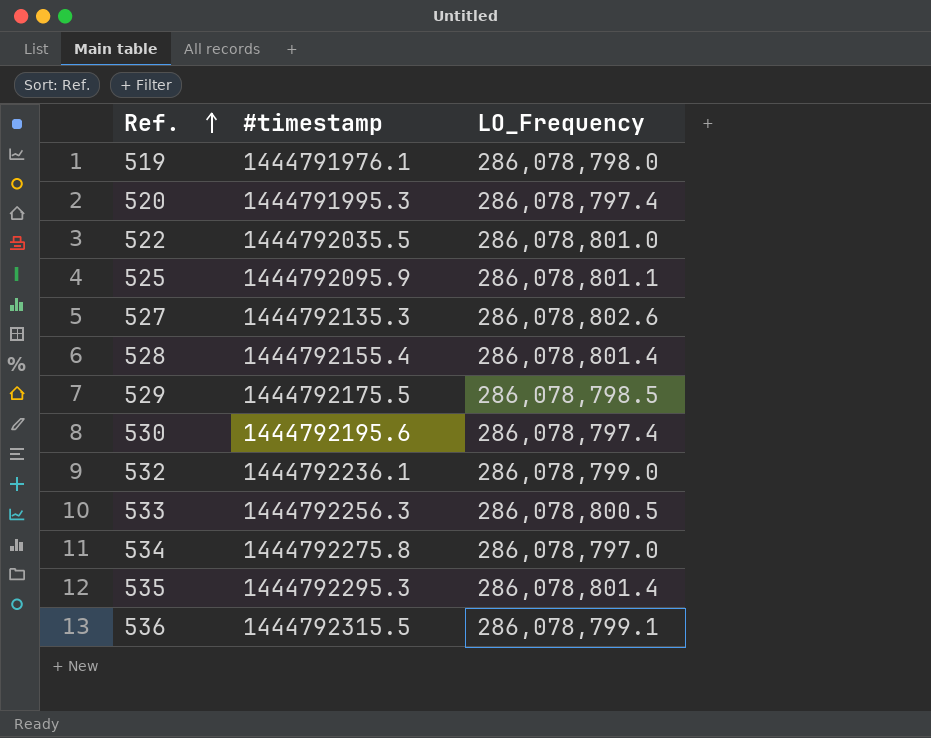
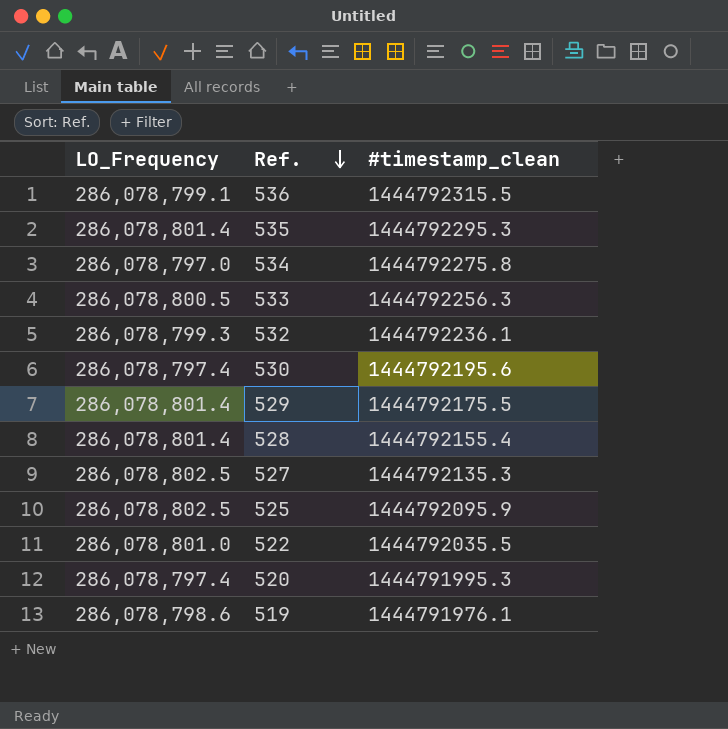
row order: Ref. ascending -> Ref. descending
column LO_Frequency | position: 3 -> 1
column name: #timestamp -> #timestamp_clean
532 | LO_Frequency: 286,078,799.0 -> 286,078,799.3
529 | LO_Frequency: 286,078,798.5 -> 286,078,801.4
527 | LO_Frequency: 286,078,802.6 -> 286,078,802.5
525 | LO_Frequency: 286,078,801.1 -> 286,078,802.5
519 | LO_Frequency: 286,078,798.0 -> 286,078,798.6

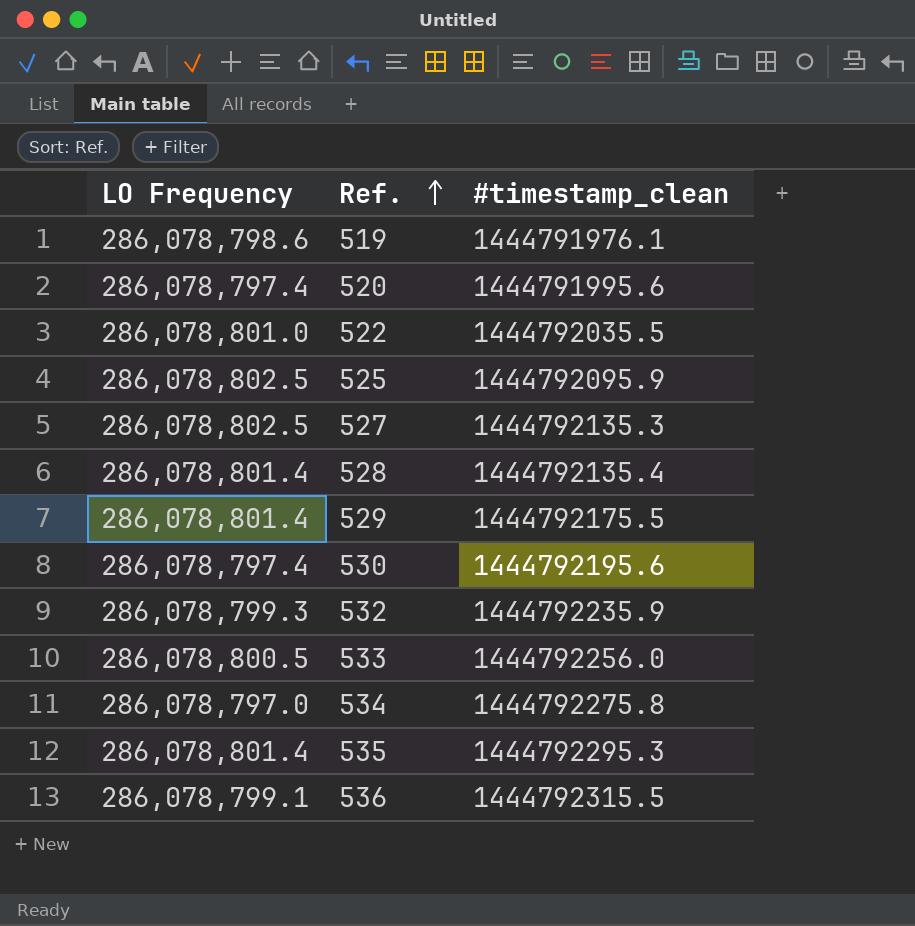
row order: Ref. descending -> Ref. ascending
column name: LO_Frequency -> LO Frequency
520 | #timestamp_clean: 1444791995.3 -> 1444791995.6
528 | #timestamp_clean: 1444792155.4 -> 1444792135.4
532 | #timestamp_clean: 1444792236.1 -> 1444792235.9
533 | #timestamp_clean: 1444792256.3 -> 1444792256.0

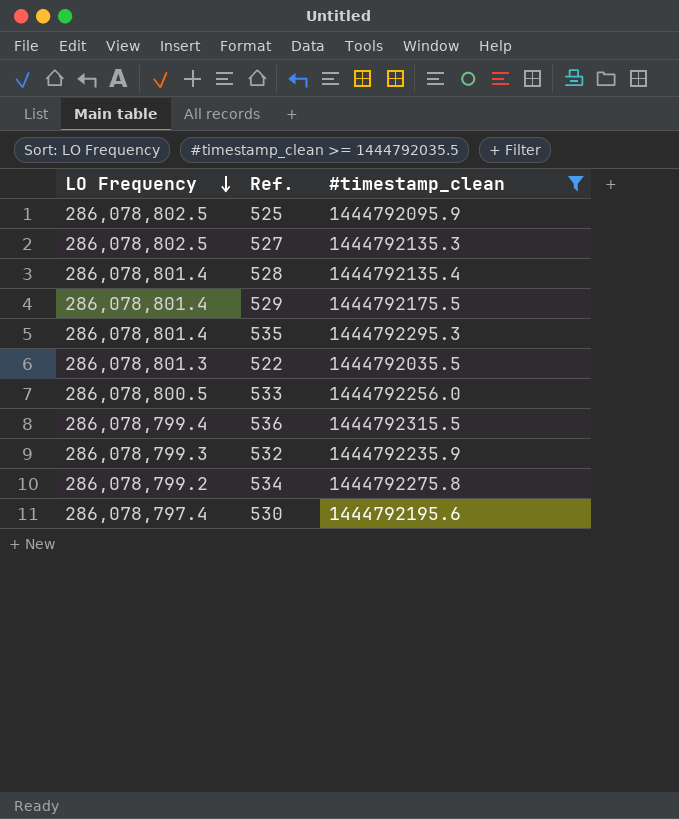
filter: none -> #timestamp_clean >= 1444792035.5
row order: Ref. ascending -> LO Frequency descending
522 | LO Frequency: 286,078,801.0 -> 286,078,801.3
536 | LO Frequency: 286,078,799.1 -> 286,078,799.4
534 | LO Frequency: 286,078,797.0 -> 286,078,799.2

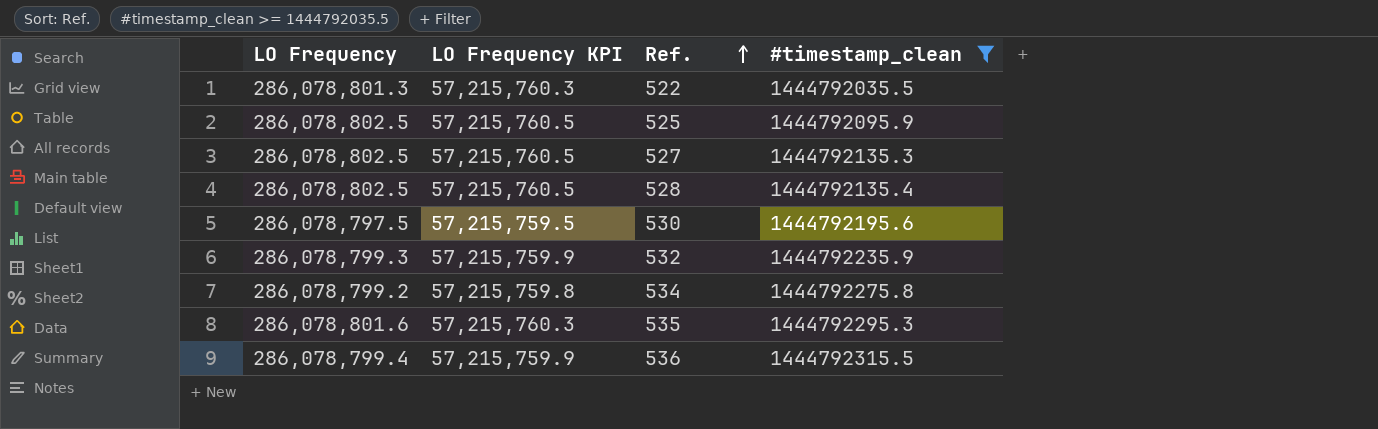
row order: LO Frequency descending -> Ref. ascending
column LO Frequency KPI | formula: none -> [LO Frequency] * 0.2
row 529: 286,078,801.4 | 1444792175.5 -> none
row 533: 286,078,800.5 | 1444792256.0 -> none
528 | LO Frequency: 286,078,801.4 -> 286,078,802.5
530 | LO Frequency: 286,078,797.4 -> 286,078,797.5
535 | LO Frequency: 286,078,801.4 -> 286,078,801.6

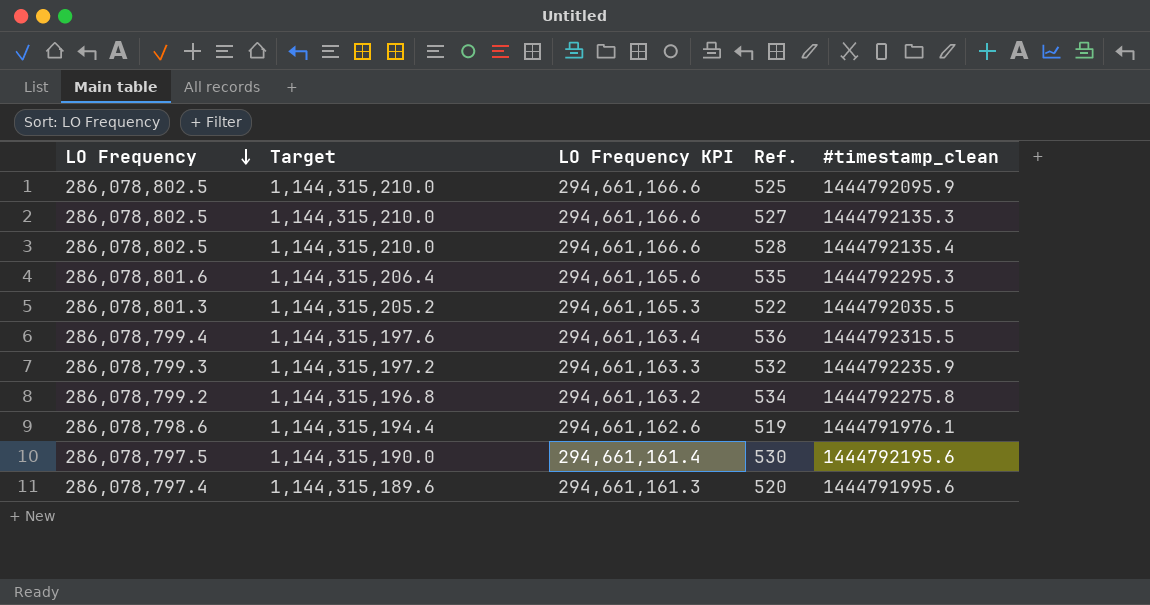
filter: #timestamp_clean >= 1444792035.5 -> none
row order: Ref. ascending -> LO Frequency descending
column Target | formula: none -> [LO Frequency] * 4
column LO Frequency KPI | formula: [LO Frequency] * 0.2 -> [LO Frequency] * 1.03

